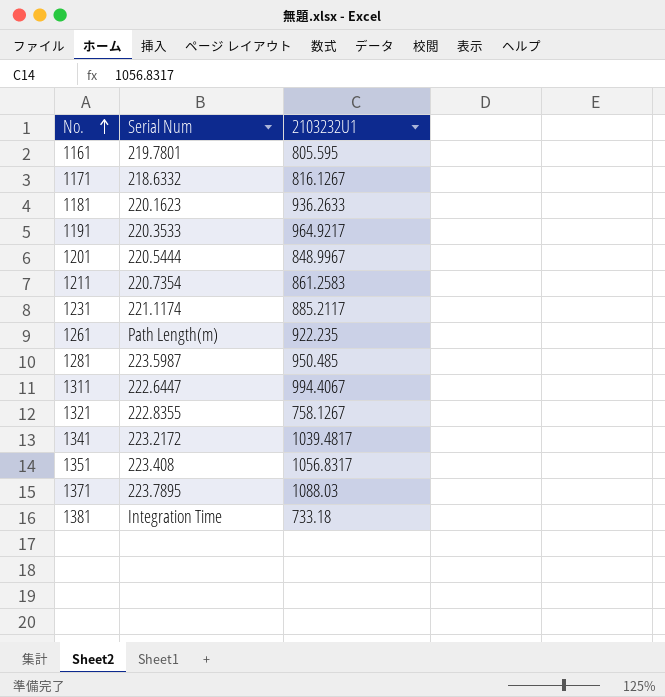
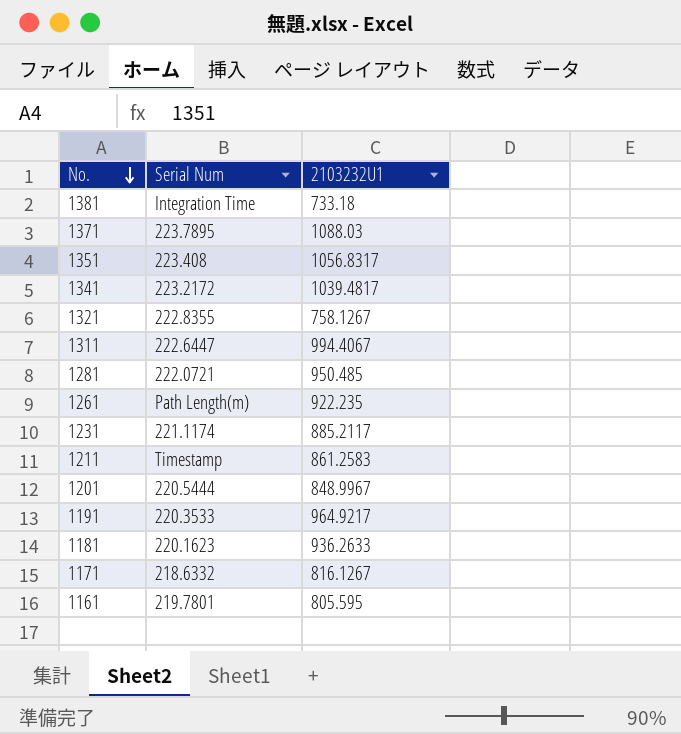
row order: No. ascending -> No. descending
1281 | Serial Num: 223.5987 -> 222.0721
1211 | Serial Num: 220.7354 -> Timestamp

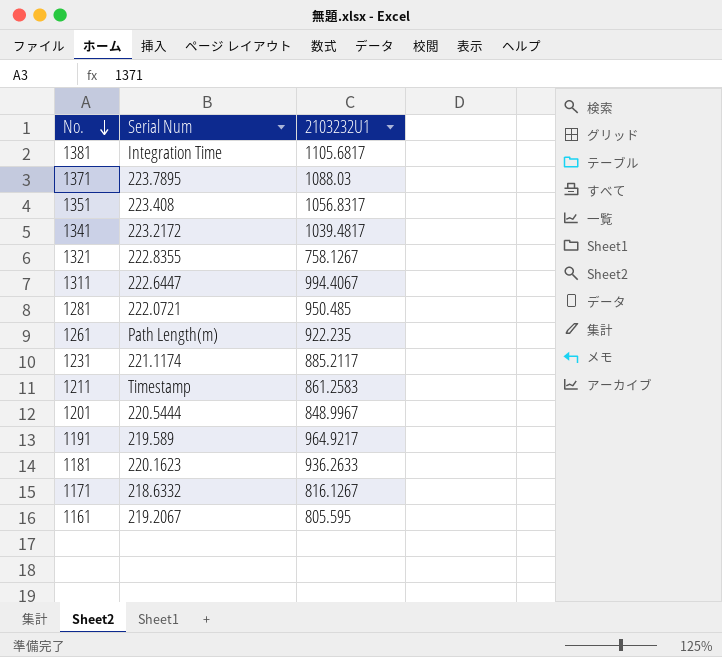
1381 | 2103232U1: 733.18 -> 1105.6817
1191 | Serial Num: 220.3533 -> 219.589
1161 | Serial Num: 219.7801 -> 219.2067

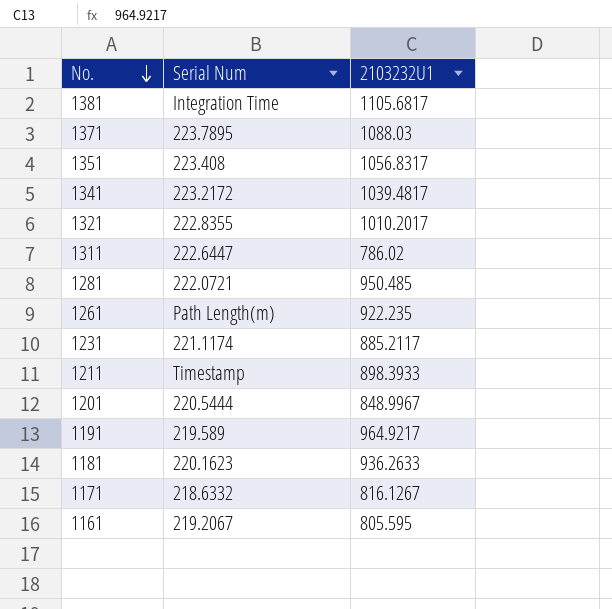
1321 | 2103232U1: 758.1267 -> 1010.2017
1311 | 2103232U1: 994.4067 -> 786.02
1211 | 2103232U1: 861.2583 -> 898.3933

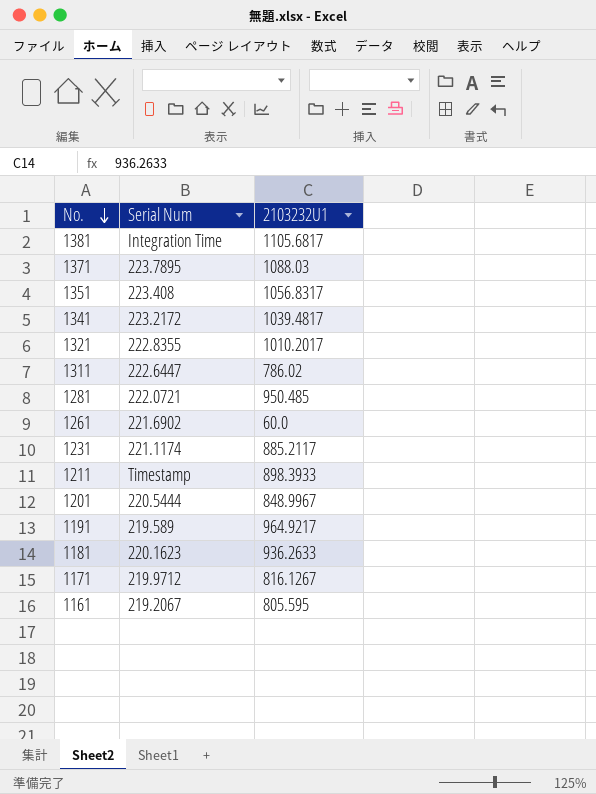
1261 | Serial Num: Path Length(m) -> 221.6902
1261 | 2103232U1: 922.235 -> 60.0
1171 | Serial Num: 218.6332 -> 219.9712

